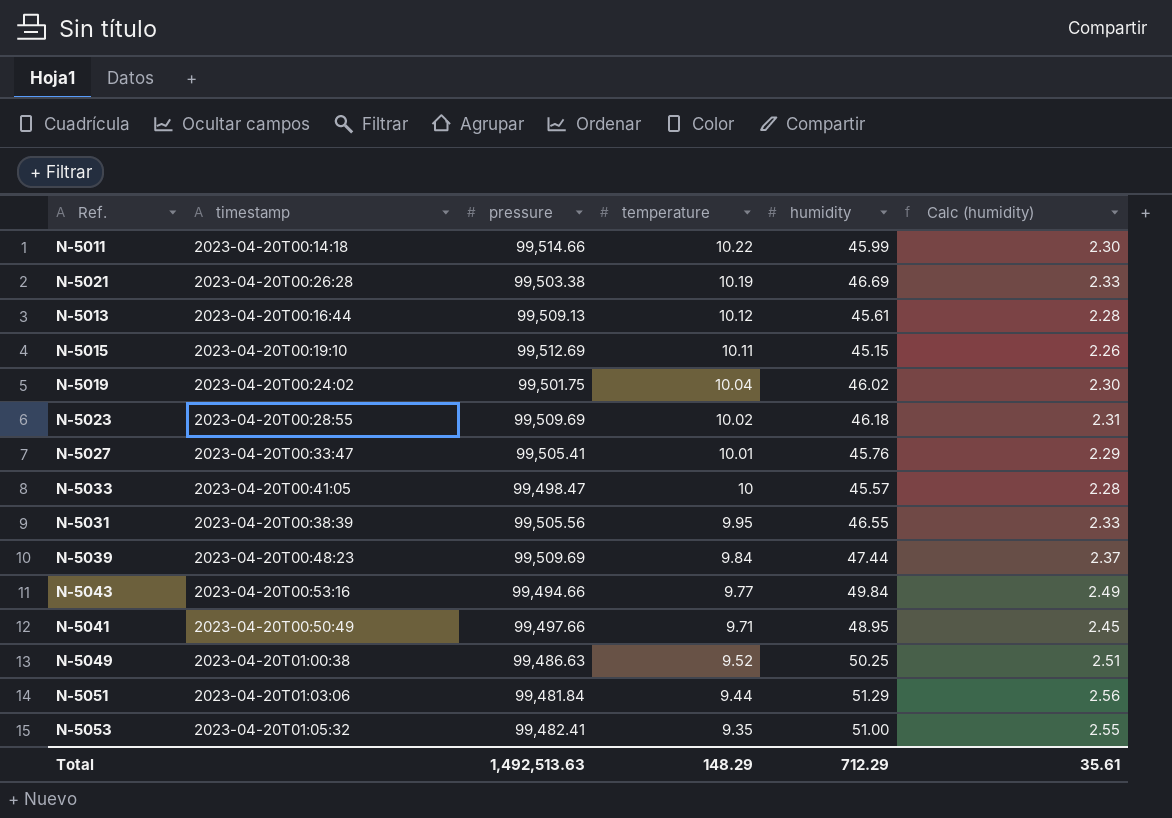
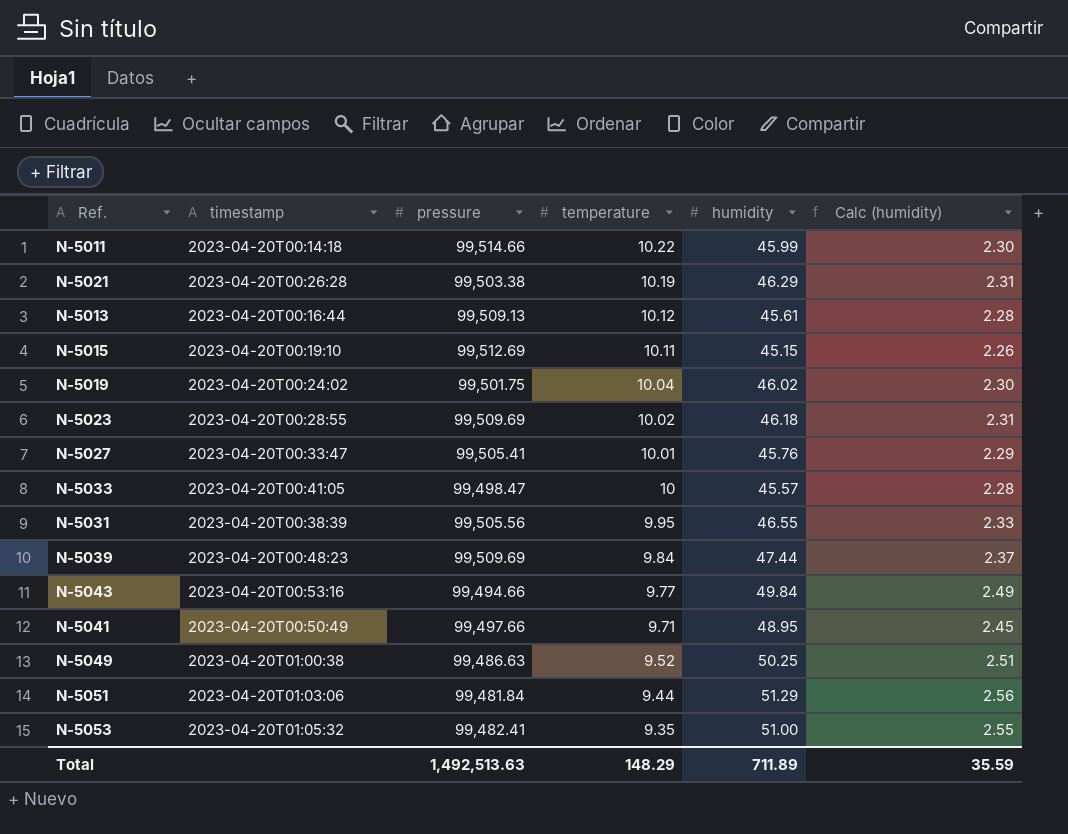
N-5021 | humidity: 46.69 -> 46.29
N-5021 | Calc (humidity): 2.33 -> 2.31
Total | humidity: 712.29 -> 711.89
Total | Calc (humidity): 35.61 -> 35.59

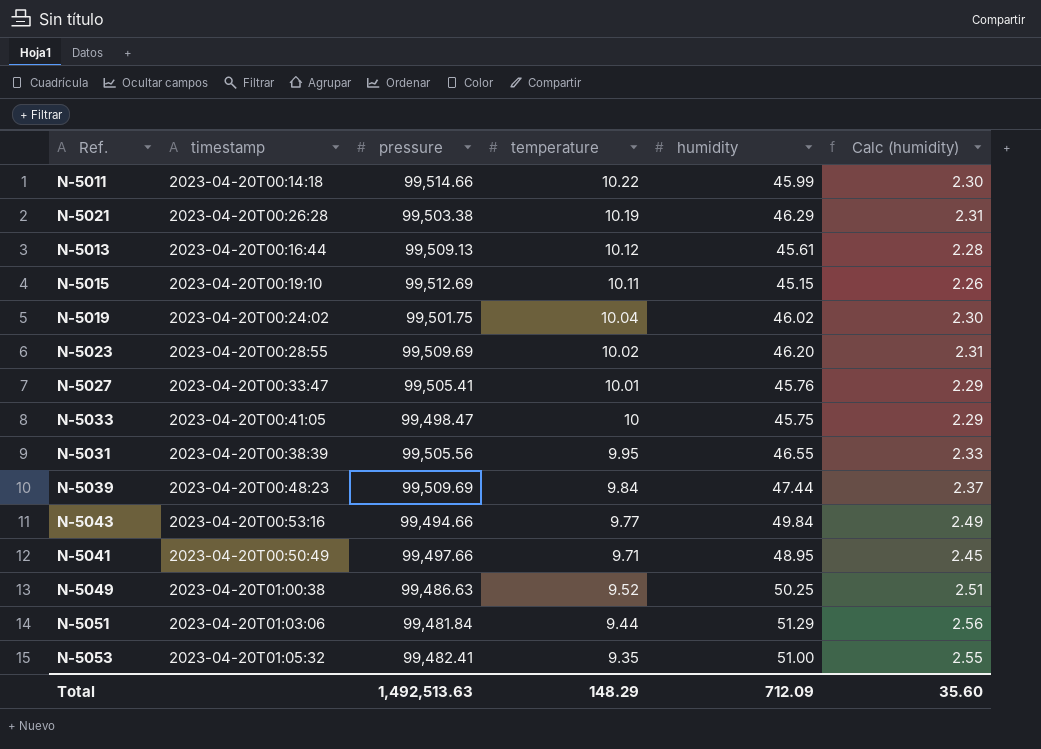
N-5023 | humidity: 46.18 -> 46.20
N-5033 | humidity: 45.57 -> 45.75
N-5033 | Calc (humidity): 2.28 -> 2.29
Total | humidity: 711.89 -> 712.09
Total | Calc (humidity): 35.59 -> 35.60

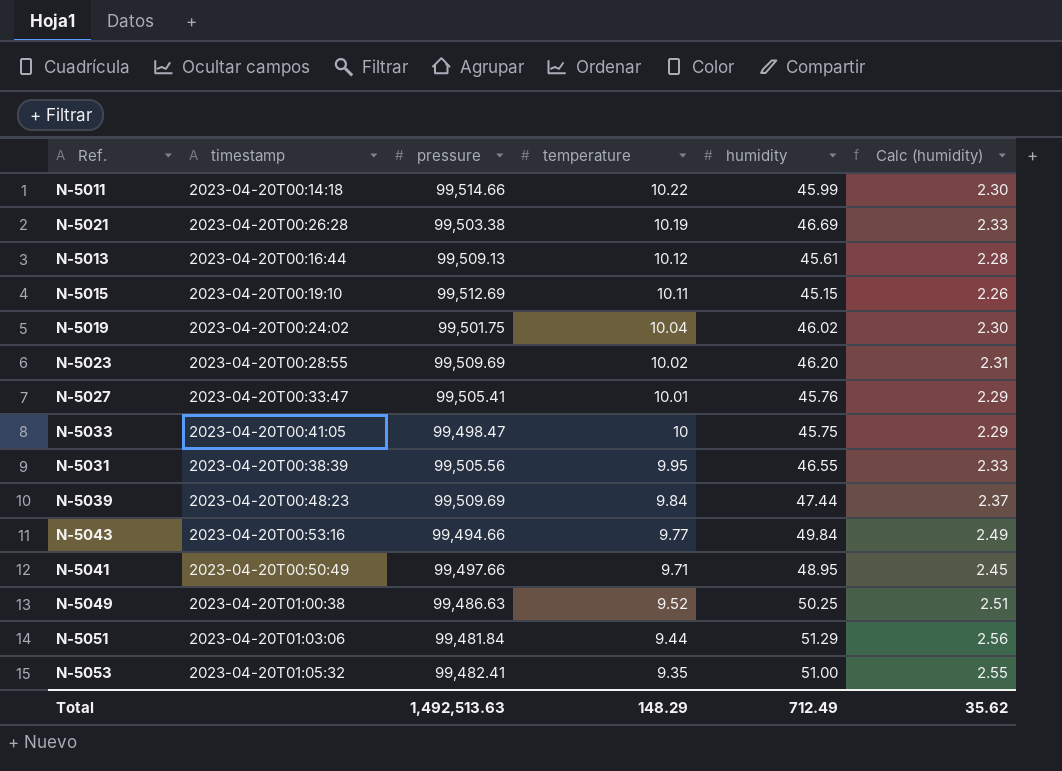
N-5021 | humidity: 46.29 -> 46.69
N-5021 | Calc (humidity): 2.31 -> 2.33
Total | humidity: 712.09 -> 712.49
Total | Calc (humidity): 35.60 -> 35.62

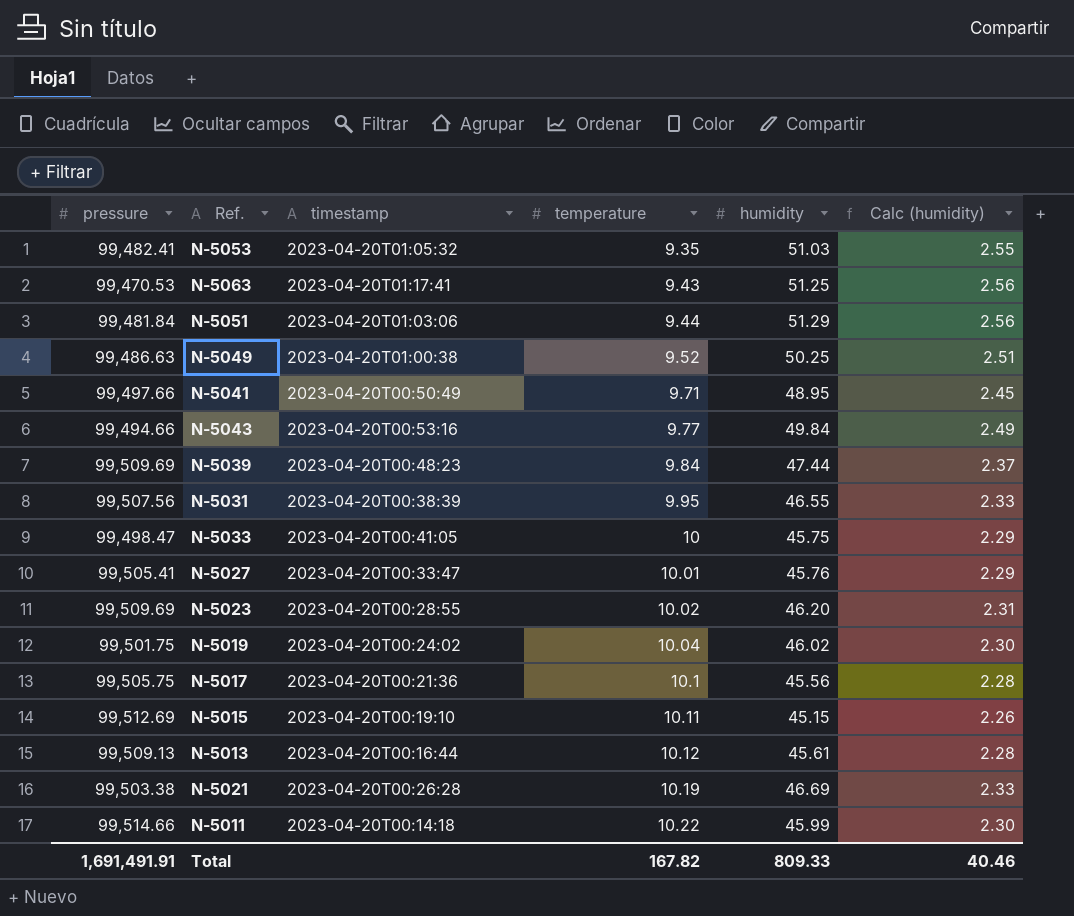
row order: temperature descending -> temperature ascending
column pressure | position: 3 -> 1
N-5053 | humidity: 51.00 -> 51.03
row N-5063: none -> 99,470.53 | 2023-04-20T01:17:41 | 9.43 | 51.25 | 2.56
N-5031 | pressure: 99,505.56 -> 99,507.56
row N-5017: none -> 99,505.75 | 2023-04-20T00:21:36 | 10.1 | 45.56 | 2.28
Total | pressure: 1,492,513.63 -> 1,691,491.91
Total | temperature: 148.29 -> 167.82
Total | humidity: 712.49 -> 809.33
Total | Calc (humidity): 35.62 -> 40.46

